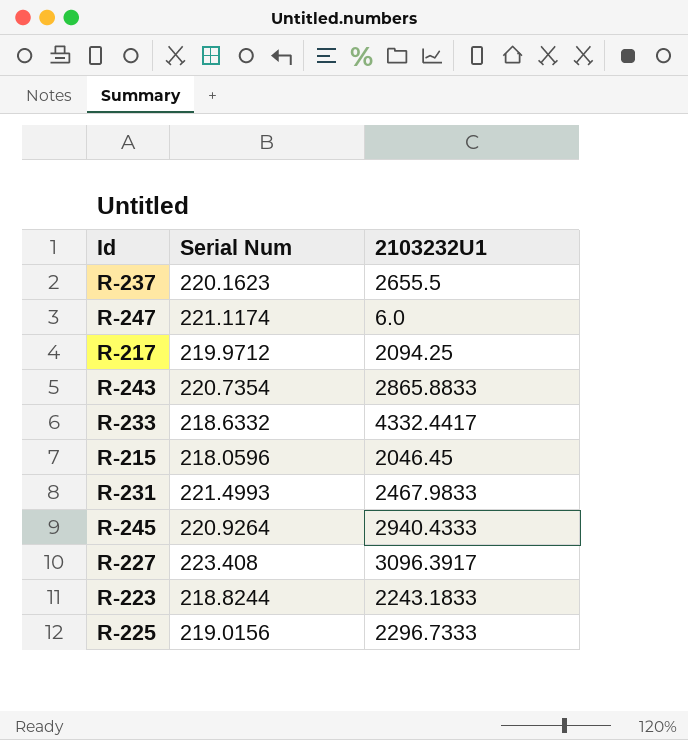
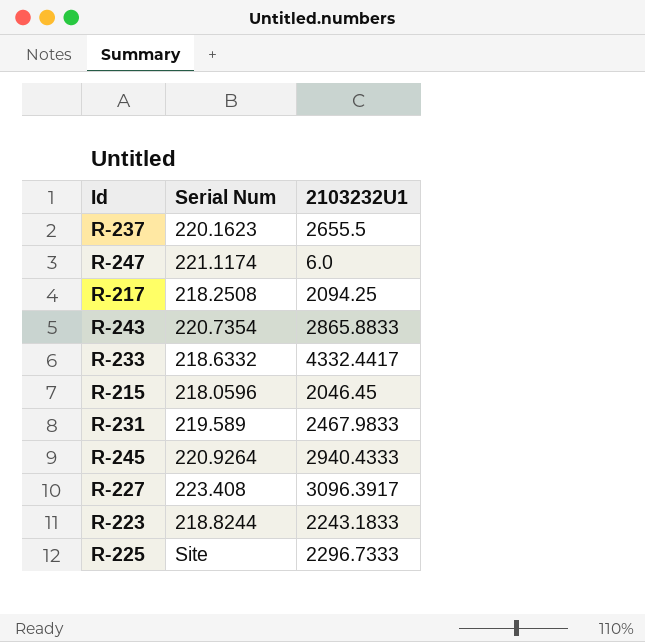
R-217 | Serial Num: 219.9712 -> 218.2508
R-231 | Serial Num: 221.4993 -> 219.589
R-225 | Serial Num: 219.0156 -> Site

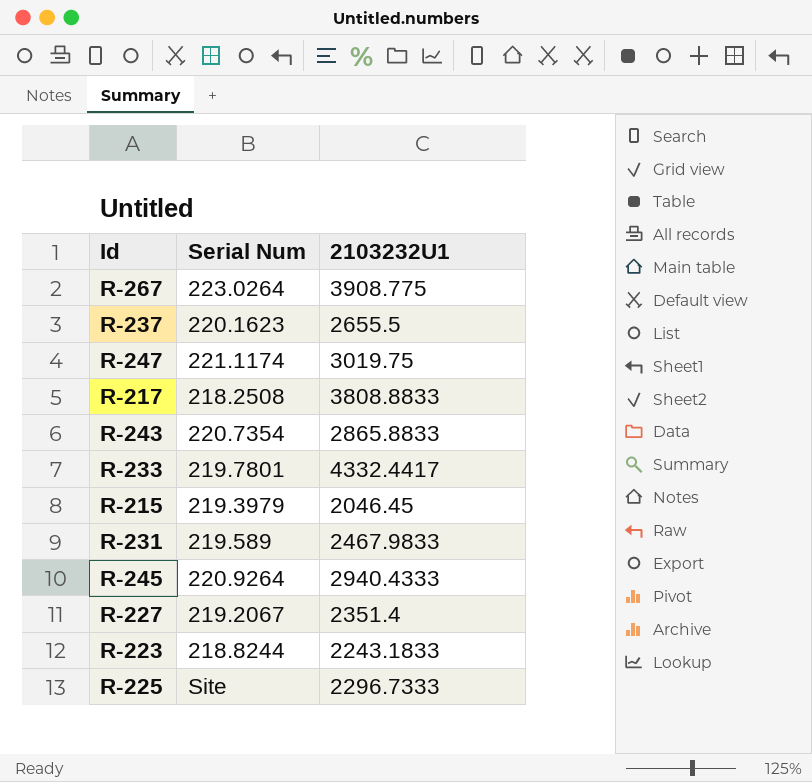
row R-267: none -> 223.0264 | 3908.775
R-247 | 2103232U1: 6.0 -> 3019.75
R-217 | 2103232U1: 2094.25 -> 3808.8833
R-233 | Serial Num: 218.6332 -> 219.7801
R-215 | Serial Num: 218.0596 -> 219.3979
R-227 | Serial Num: 223.408 -> 219.2067
R-227 | 2103232U1: 3096.3917 -> 2351.4

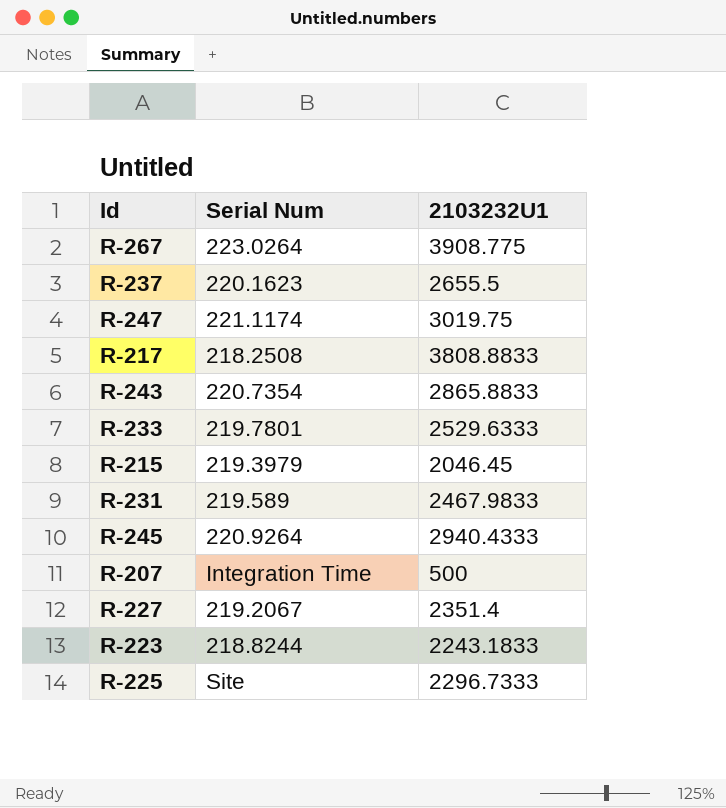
R-233 | 2103232U1: 4332.4417 -> 2529.6333
row R-207: none -> Integration Time | 500

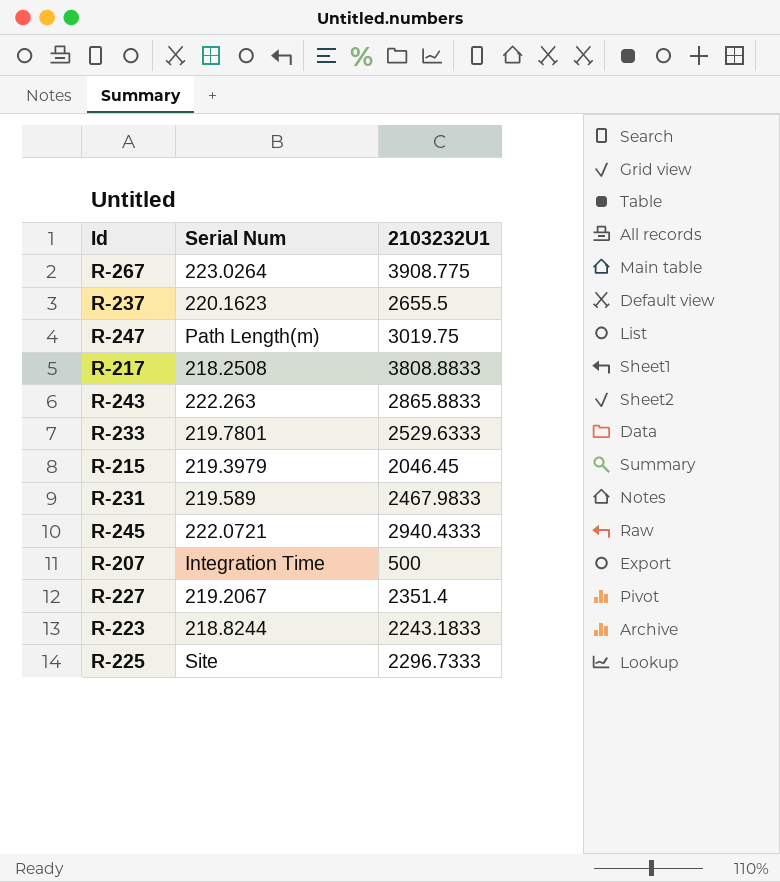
R-247 | Serial Num: 221.1174 -> Path Length(m)
R-243 | Serial Num: 220.7354 -> 222.263
R-245 | Serial Num: 220.9264 -> 222.0721

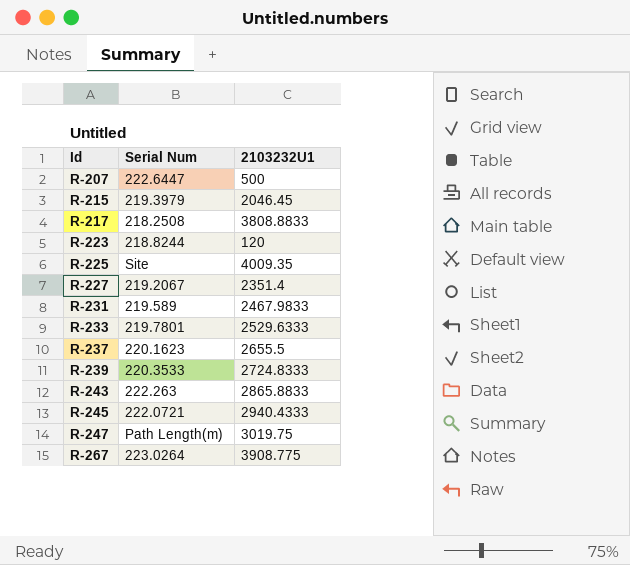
row order: none -> Id ascending
R-207 | Serial Num: Integration Time -> 222.6447
R-223 | 2103232U1: 2243.1833 -> 120
R-225 | 2103232U1: 2296.7333 -> 4009.35
row R-239: none -> 220.3533 | 2724.8333

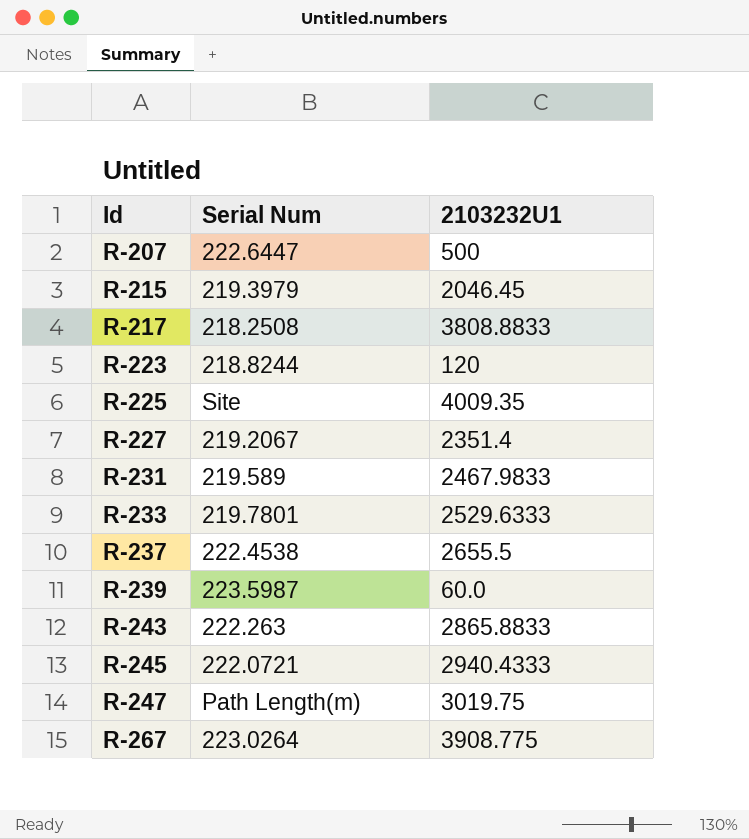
R-237 | Serial Num: 220.1623 -> 222.4538
R-239 | Serial Num: 220.3533 -> 223.5987
R-239 | 2103232U1: 2724.8333 -> 60.0

